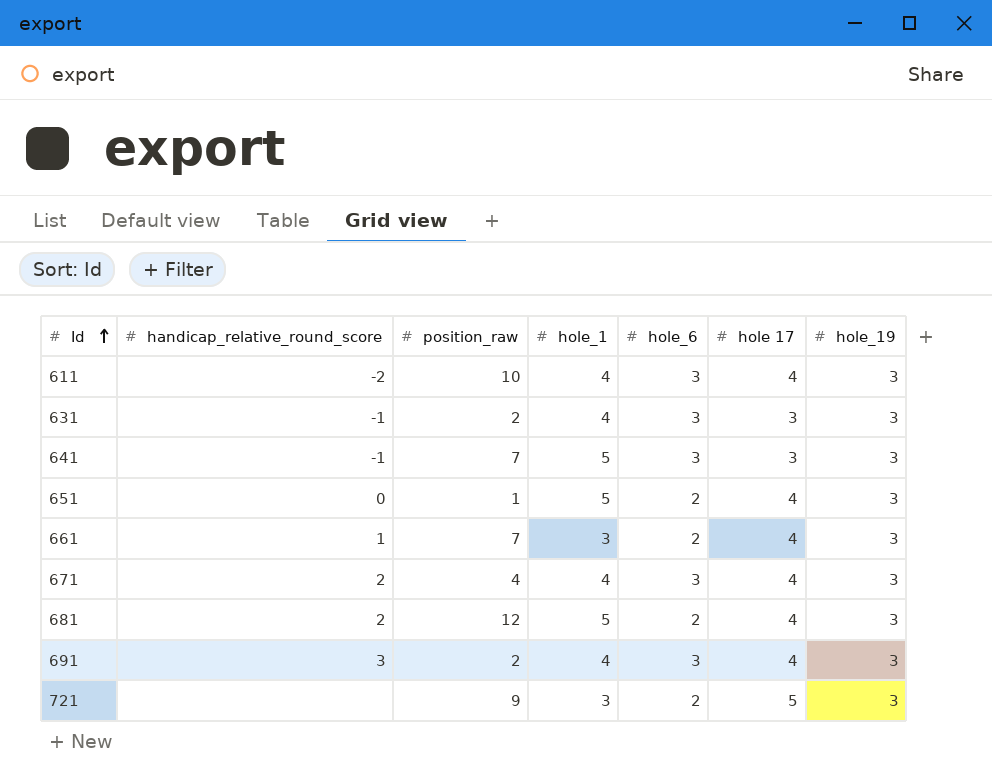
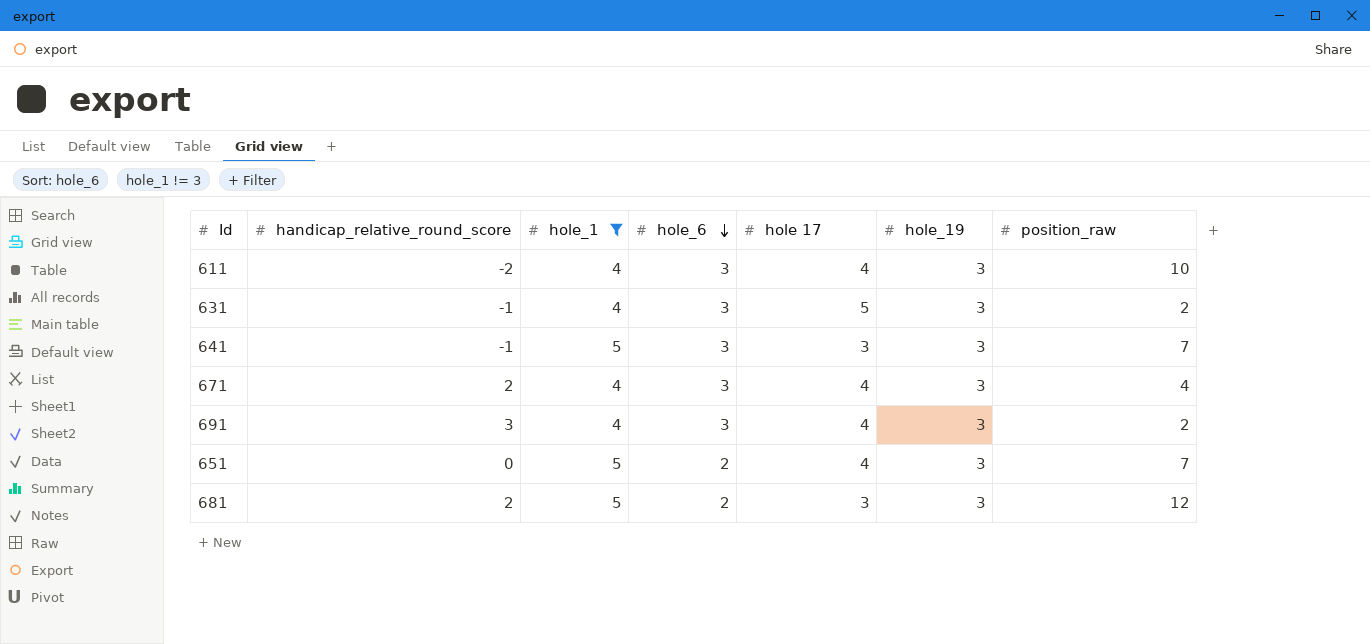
filter: none -> hole_1 != 3
row order: Id ascending -> hole_6 descending
column position_raw | position: 3 -> 7
631 | hole 17: 3 -> 5
651 | position_raw: 1 -> 7
681 | hole 17: 4 -> 3

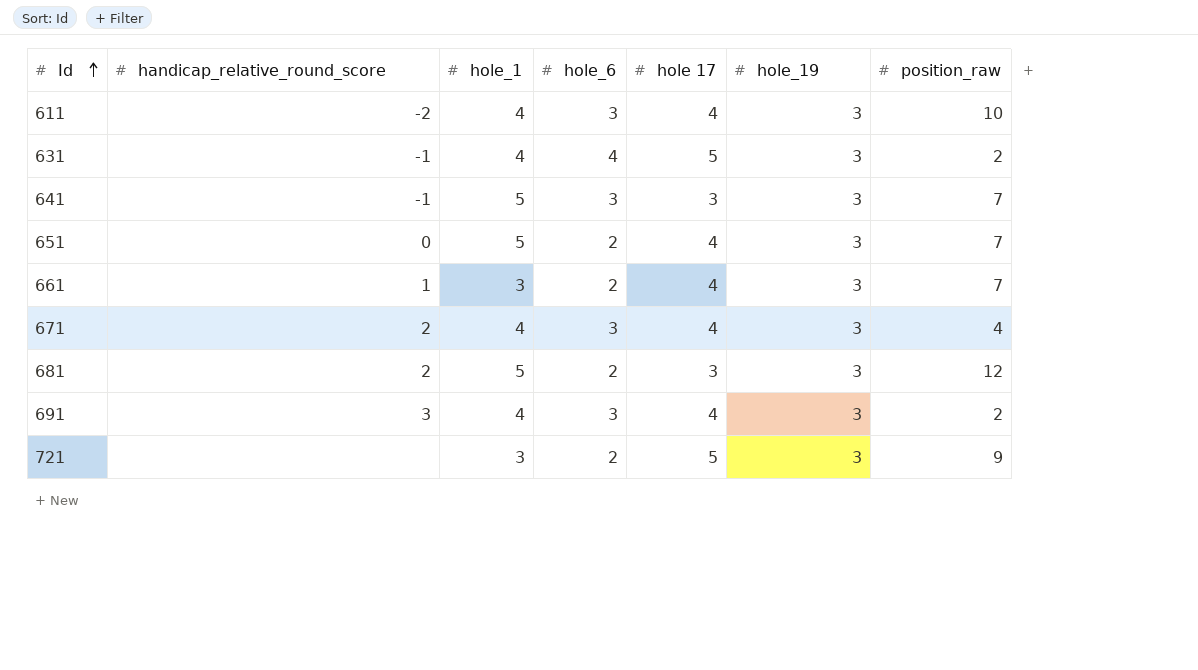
filter: hole_1 != 3 -> none
row order: hole_6 descending -> Id ascending
631 | hole_6: 3 -> 4

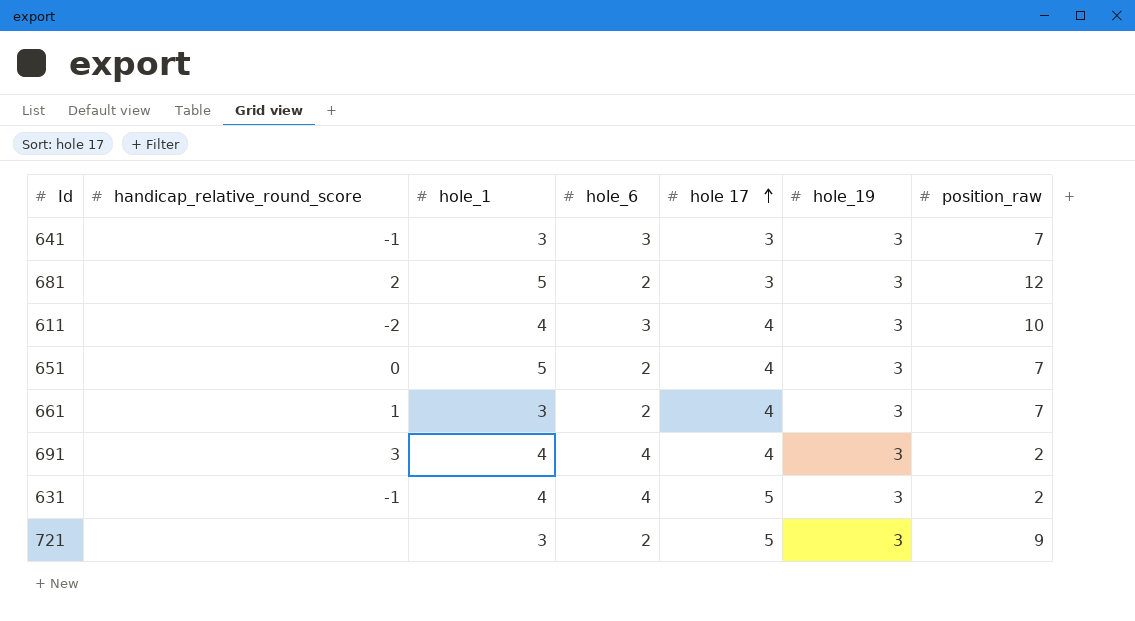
row order: Id ascending -> hole 17 ascending
row 671: 2 | 4 | 3 | 4 | 3 | 4 -> none
641 | hole_1: 5 -> 3
691 | hole_6: 3 -> 4

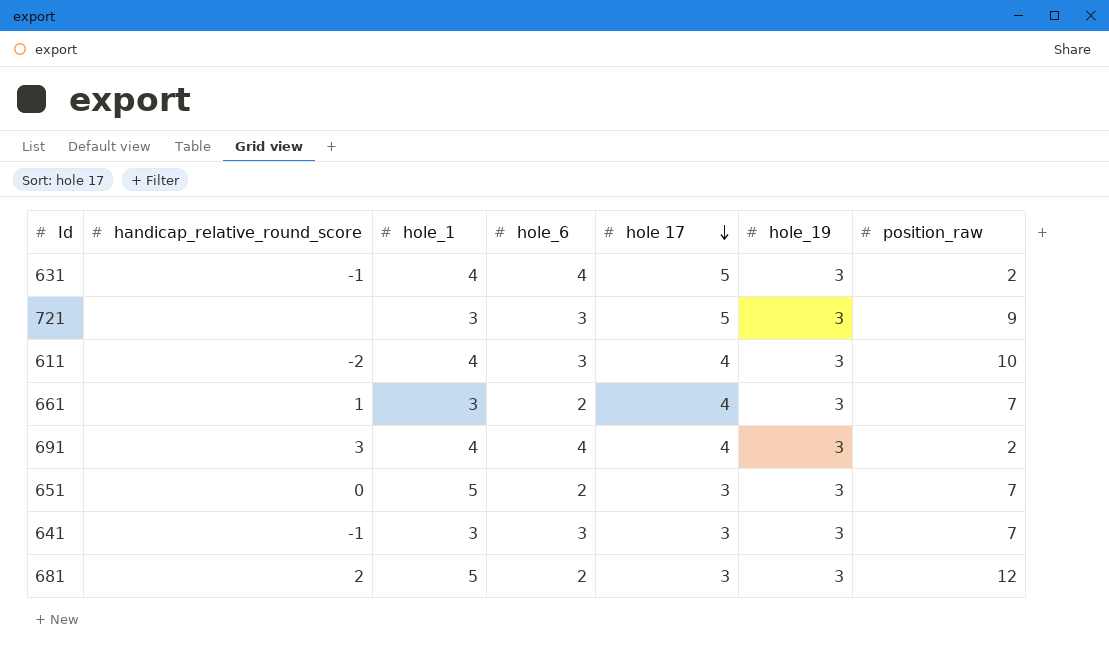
row order: hole 17 ascending -> hole 17 descending
721 | hole_6: 2 -> 3
651 | hole 17: 4 -> 3

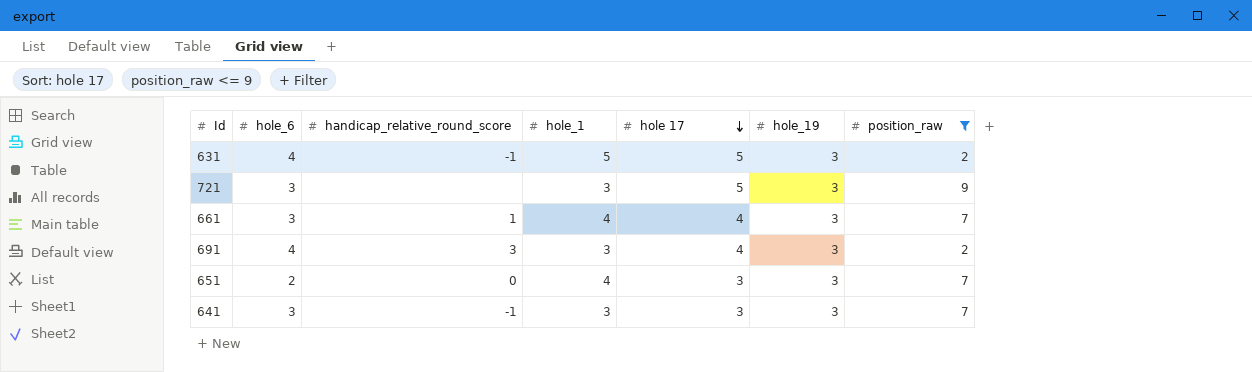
filter: none -> position_raw <= 9
column hole_6 | position: 4 -> 2
631 | hole_1: 4 -> 5
661 | hole_6: 2 -> 3
661 | hole_1: 3 -> 4
691 | hole_1: 4 -> 3
651 | hole_1: 5 -> 4

